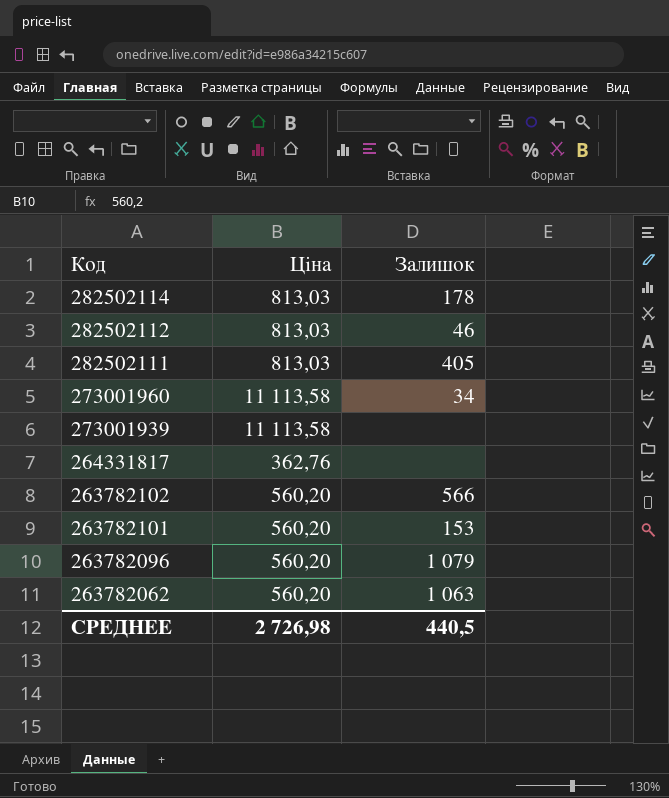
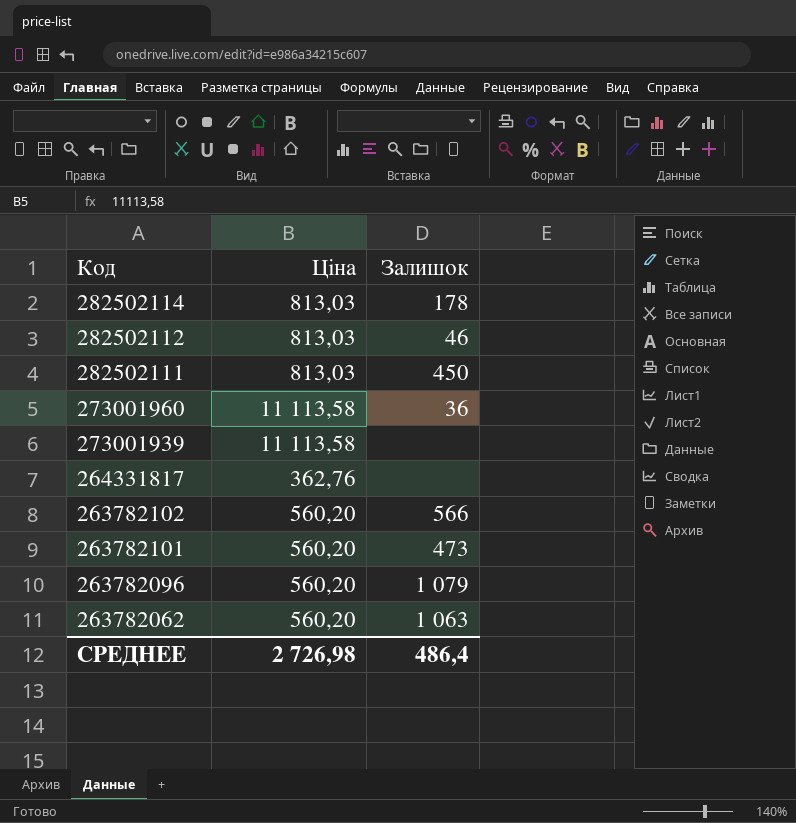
282502111 | Залишок: 405 -> 450
273001960 | Залишок: 34 -> 36
263782101 | Залишок: 153 -> 473
СРЕДНЕЕ | Залишок: 440,5 -> 486,4

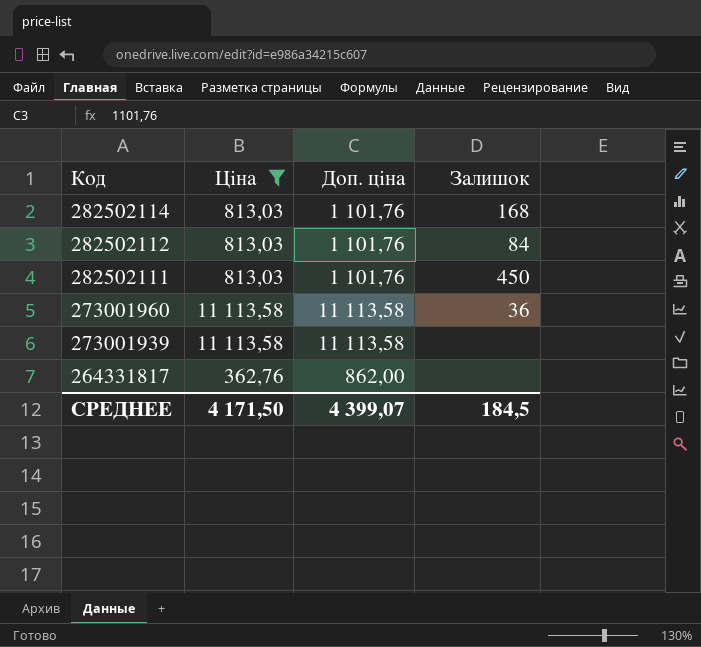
filter: none -> Ціна != 560,20
column Доп. ціна | position: none -> 3
282502114 | Залишок: 178 -> 168
282502112 | Залишок: 46 -> 84
СРЕДНЕЕ | Ціна: 2 726,98 -> 4 171,50
СРЕДНЕЕ | Залишок: 486,4 -> 184,5

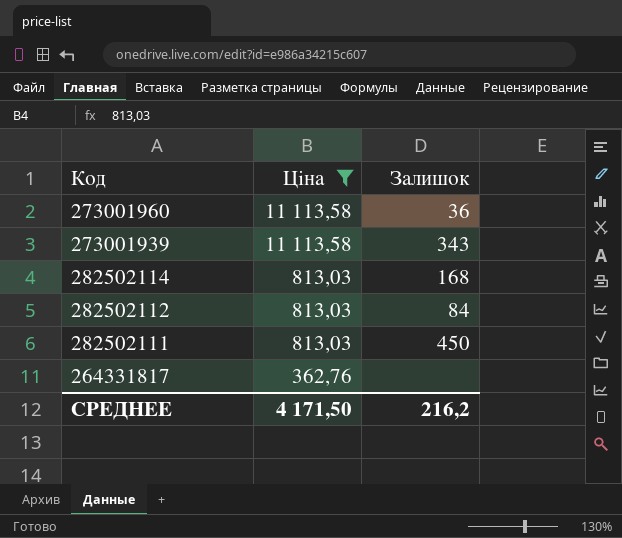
row order: Код descending -> Ціна descending
column Доп. ціна | position: 3 -> none
273001939 | Залишок: none -> 343
СРЕДНЕЕ | Залишок: 184,5 -> 216,2

